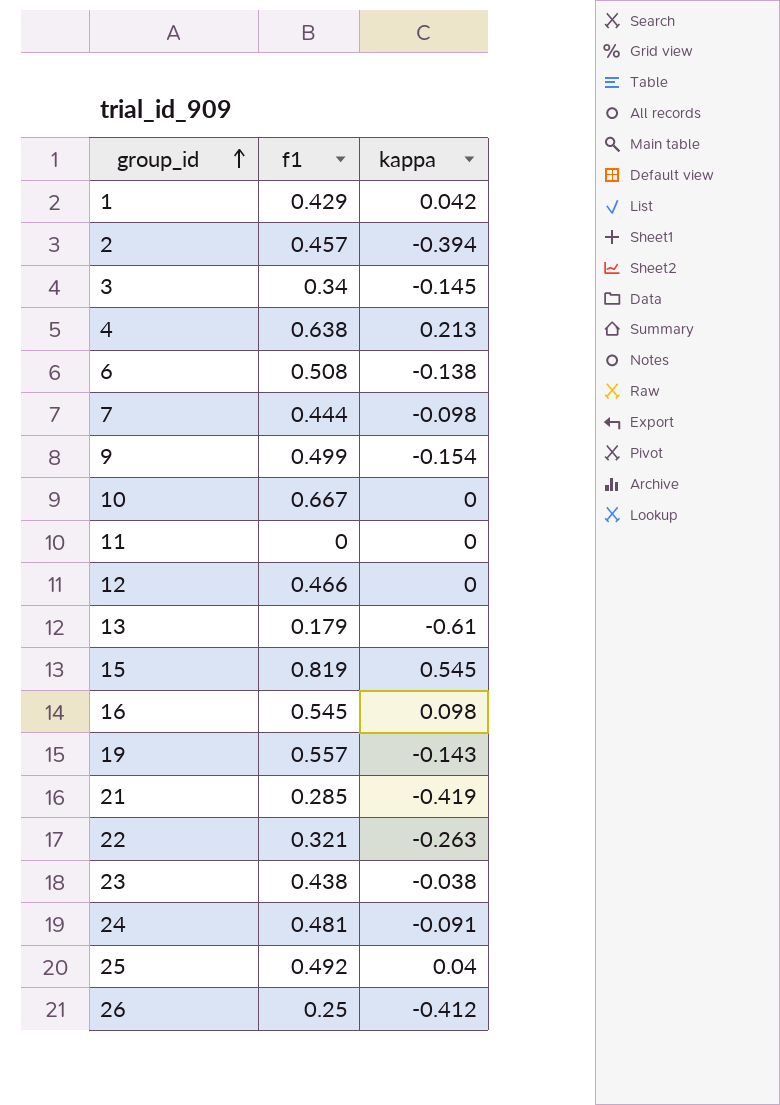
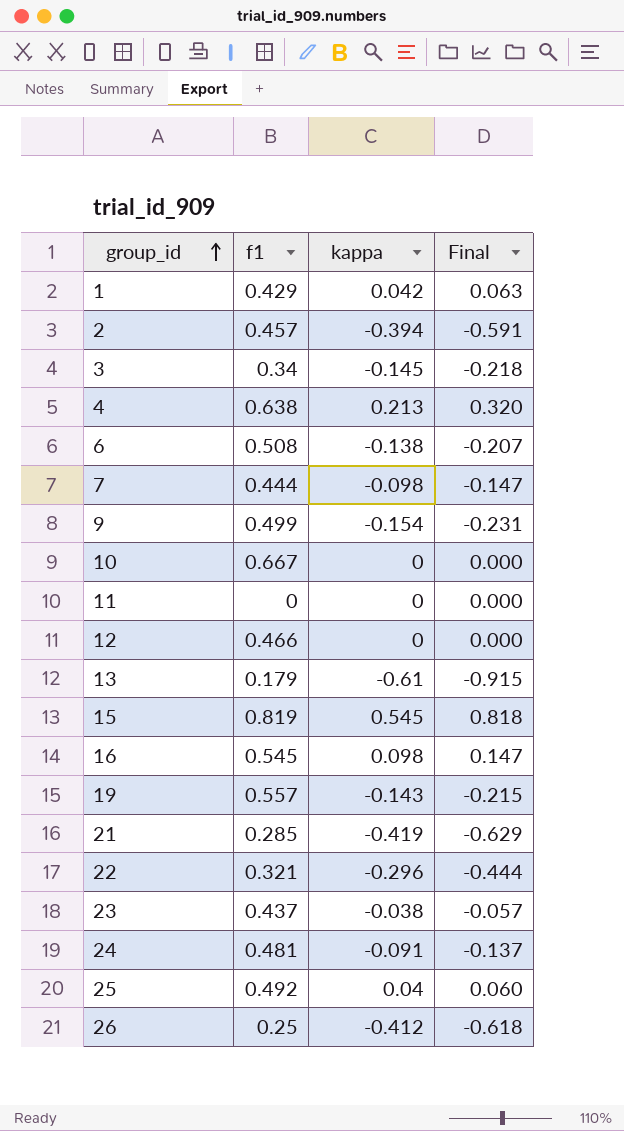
column Final | formula: none -> [kappa] * 1.5
22 | kappa: -0.263 -> -0.296
23 | f1: 0.438 -> 0.437

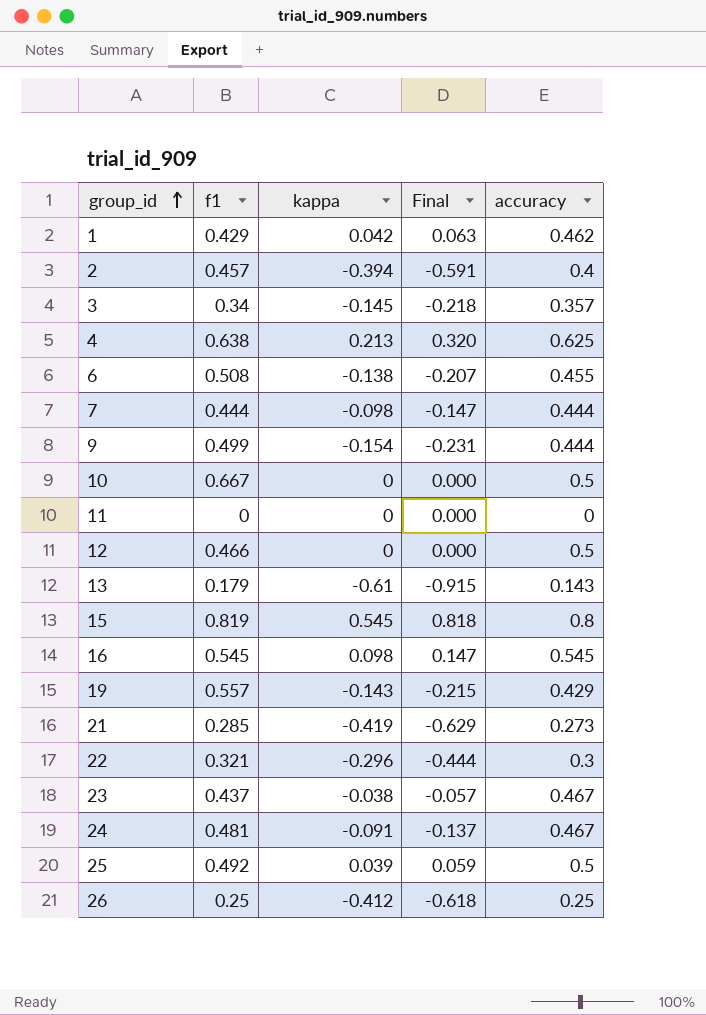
column accuracy | position: none -> 5
25 | kappa: 0.04 -> 0.039
25 | Final: 0.060 -> 0.059

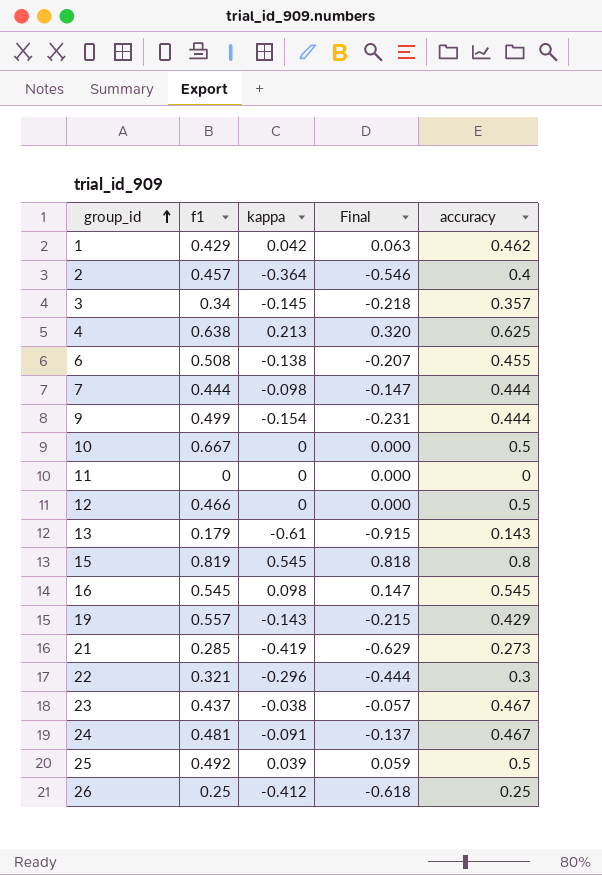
2 | kappa: -0.394 -> -0.364
2 | Final: -0.591 -> -0.546

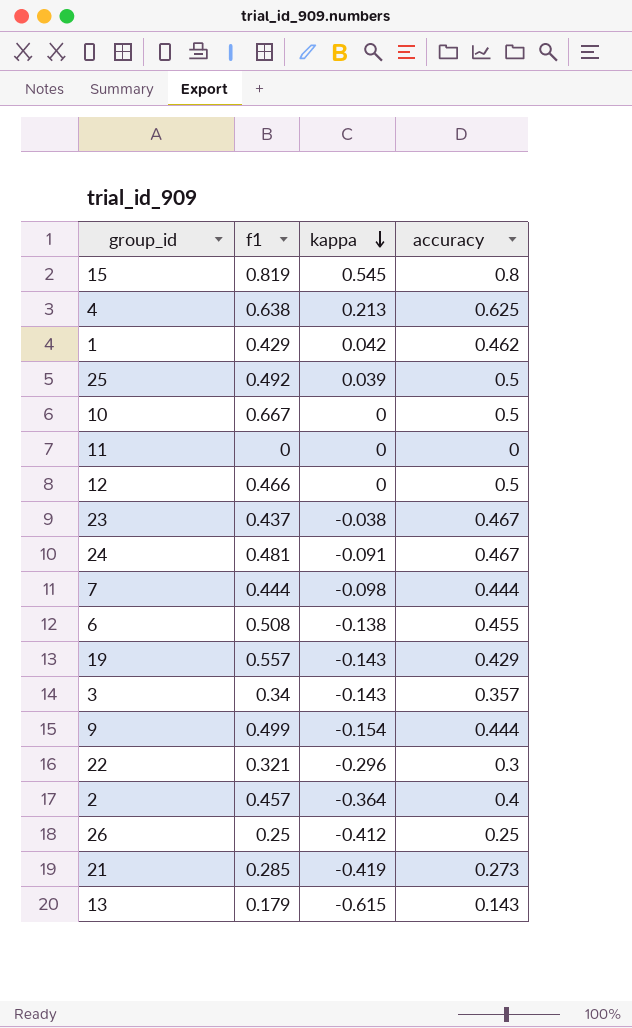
row order: group_id ascending -> kappa descending
column Final | formula: [kappa] * 1.5 -> none
row 16: 0.545 | 0.098 | 0.147 | 0.545 -> none
3 | kappa: -0.145 -> -0.143
13 | kappa: -0.61 -> -0.615

